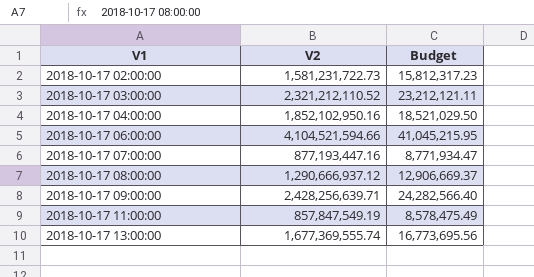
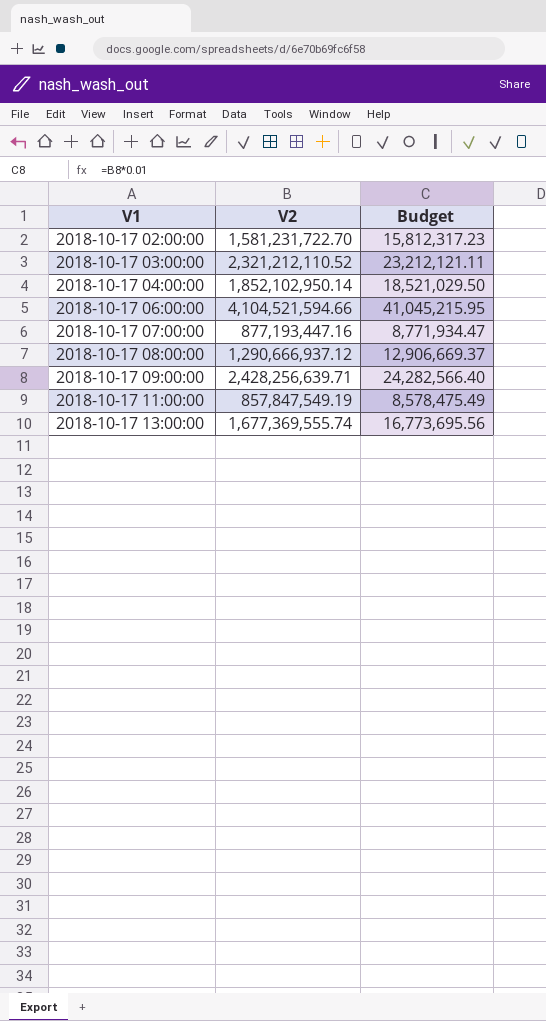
2018-10-17 02:00:00 | V2: 1,581,231,722.73 -> 1,581,231,722.70
2018-10-17 04:00:00 | V2: 1,852,102,950.16 -> 1,852,102,950.14

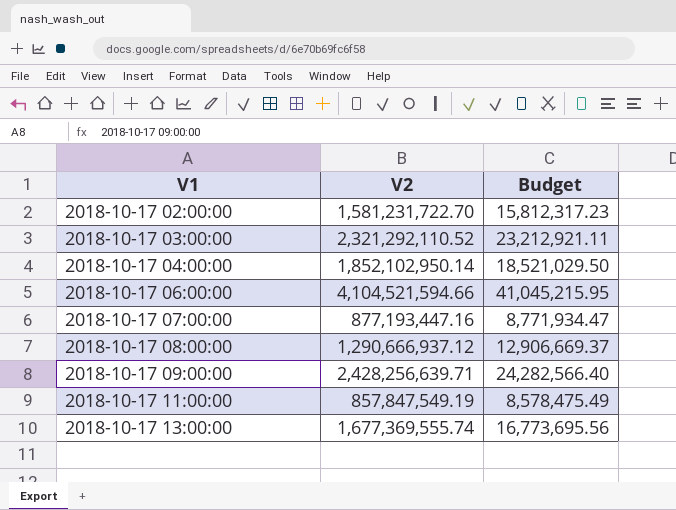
2018-10-17 03:00:00 | V2: 2,321,212,110.52 -> 2,321,292,110.52
2018-10-17 03:00:00 | Budget: 23,212,121.11 -> 23,212,921.11

